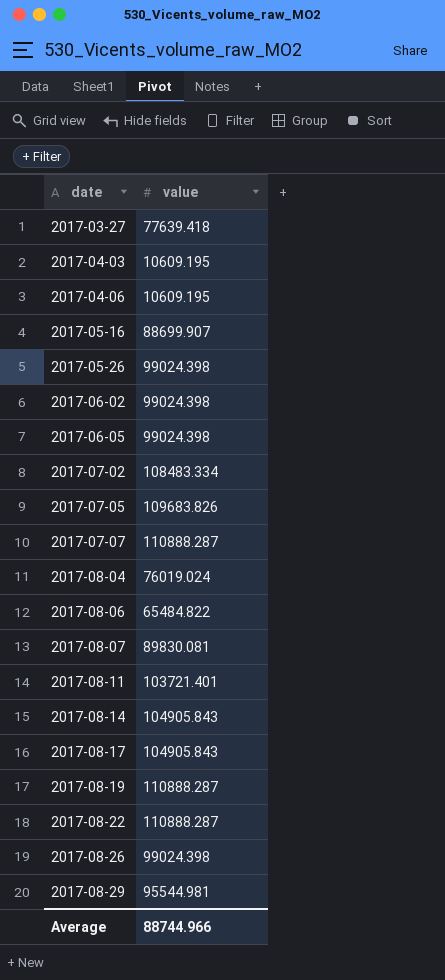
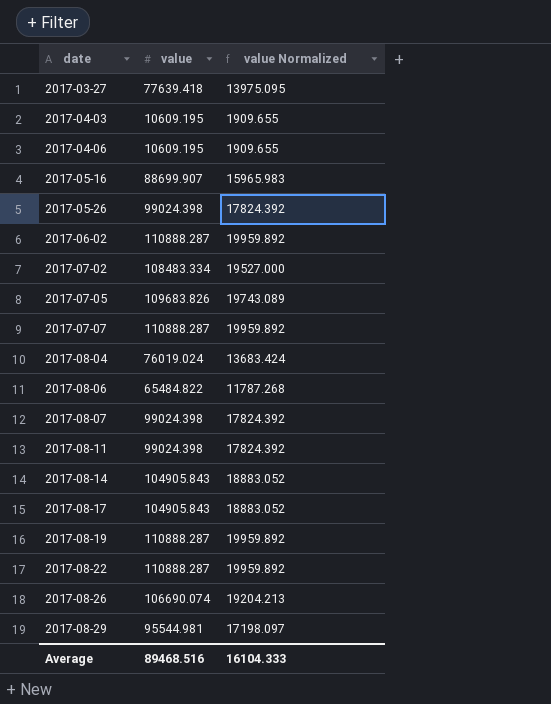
column value Normalized | formula: none -> [value] * 0.18
row 2017-06-05: 99024.398 -> none
2017-06-02 | value: 99024.398 -> 110888.287
2017-08-07 | value: 89830.081 -> 99024.398
2017-08-11 | value: 103721.401 -> 99024.398
2017-08-26 | value: 99024.398 -> 106690.074
Average | value: 88744.966 -> 89468.516

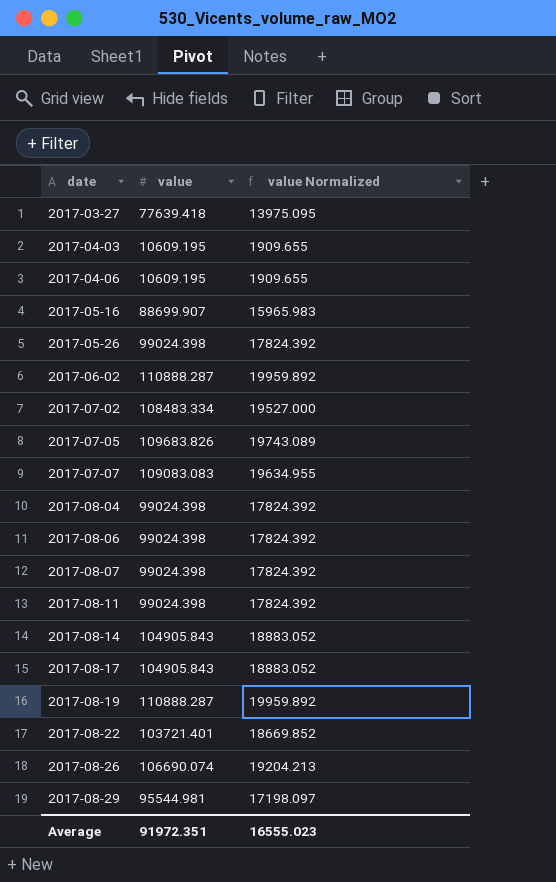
2017-07-07 | value: 110888.287 -> 109083.083
2017-07-07 | value Normalized: 19959.892 -> 19634.955
2017-08-04 | value: 76019.024 -> 99024.398
2017-08-04 | value Normalized: 13683.424 -> 17824.392
2017-08-06 | value: 65484.822 -> 99024.398
2017-08-06 | value Normalized: 11787.268 -> 17824.392
2017-08-22 | value: 110888.287 -> 103721.401
2017-08-22 | value Normalized: 19959.892 -> 18669.852
Average | value: 89468.516 -> 91972.351
Average | value Normalized: 16104.333 -> 16555.023

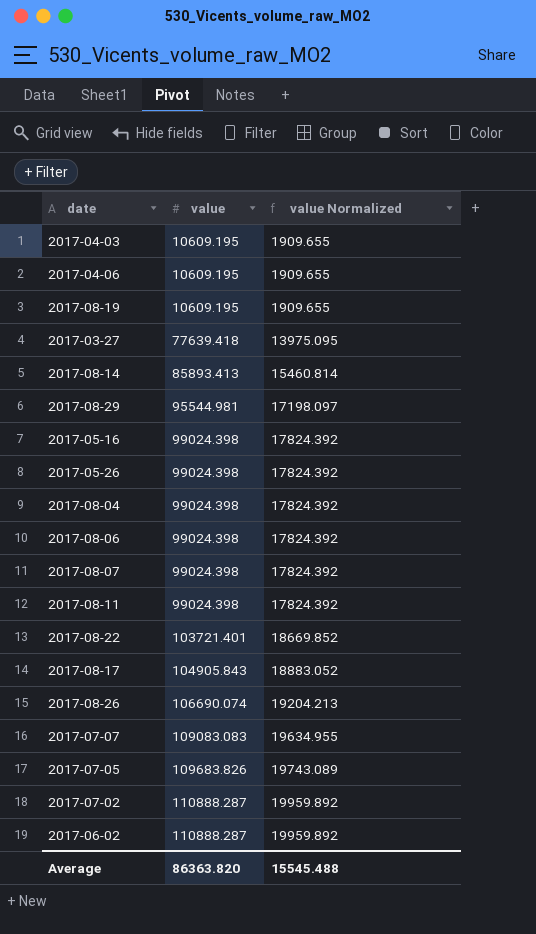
row order: date ascending -> value ascending
2017-08-19 | value: 110888.287 -> 10609.195
2017-08-19 | value Normalized: 19959.892 -> 1909.655
2017-08-14 | value: 104905.843 -> 85893.413
2017-08-14 | value Normalized: 18883.052 -> 15460.814
2017-05-16 | value: 88699.907 -> 99024.398
2017-05-16 | value Normalized: 15965.983 -> 17824.392
2017-07-02 | value: 108483.334 -> 110888.287
2017-07-02 | value Normalized: 19527.000 -> 19959.892
Average | value: 91972.351 -> 86363.820
Average | value Normalized: 16555.023 -> 15545.488

